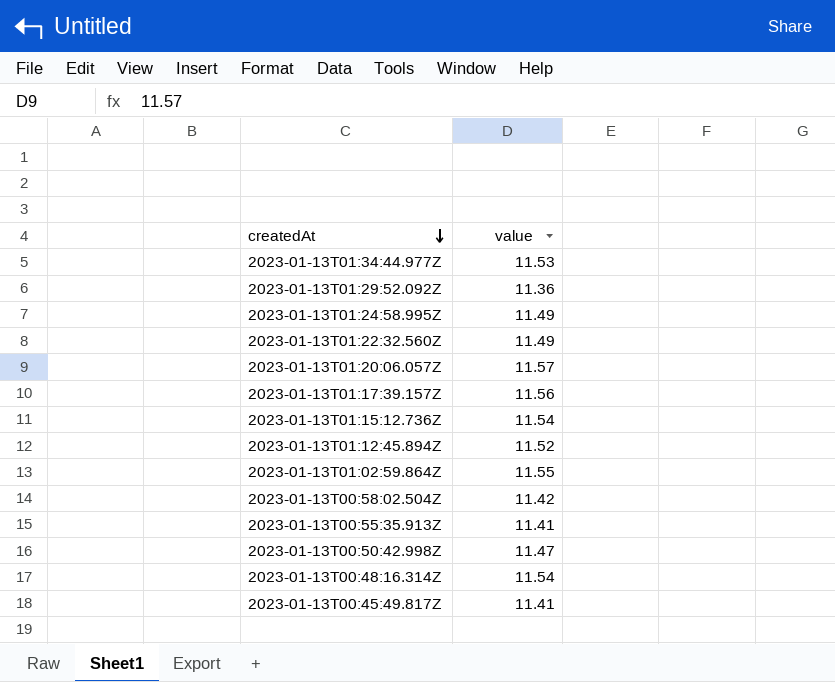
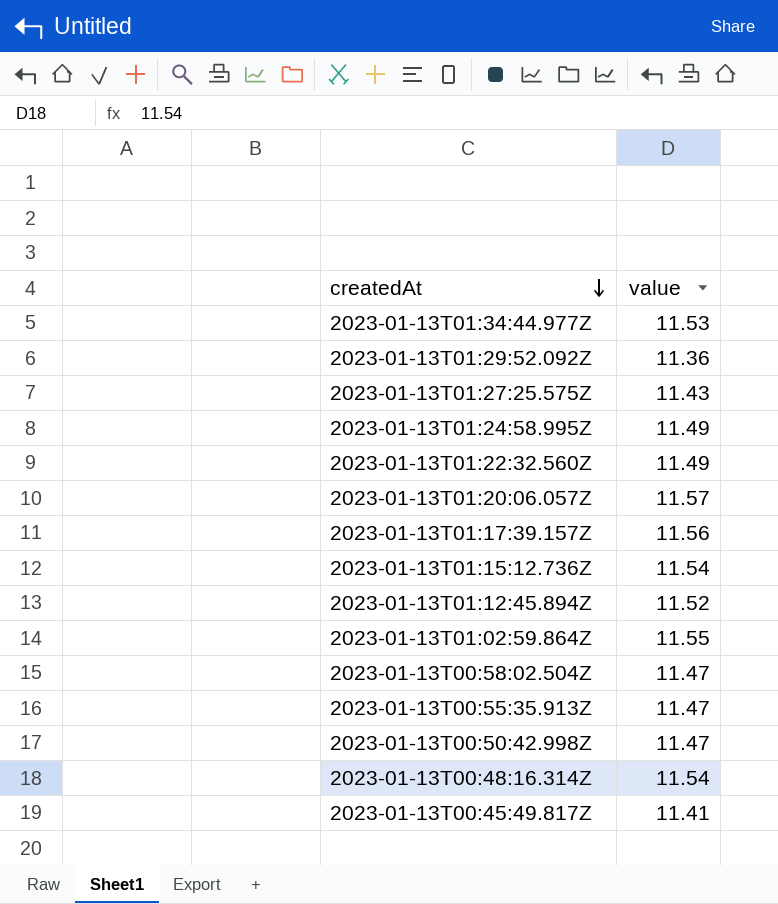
row 2023-01-13T01:27:25.575Z: none -> 11.43
2023-01-13T00:58:02.504Z | value: 11.42 -> 11.47
2023-01-13T00:55:35.913Z | value: 11.41 -> 11.47

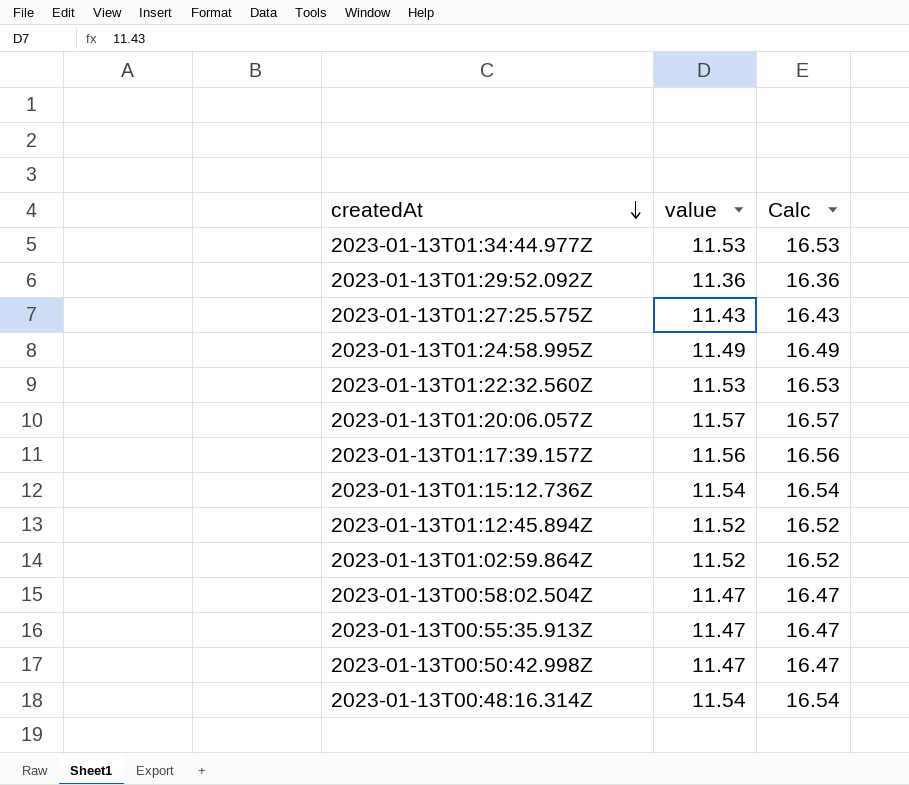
column Calc | formula: none -> [value] + 5
row 2023-01-13T00:45:49.817Z: 11.41 -> none
2023-01-13T01:22:32.560Z | value: 11.49 -> 11.53
2023-01-13T01:02:59.864Z | value: 11.55 -> 11.52

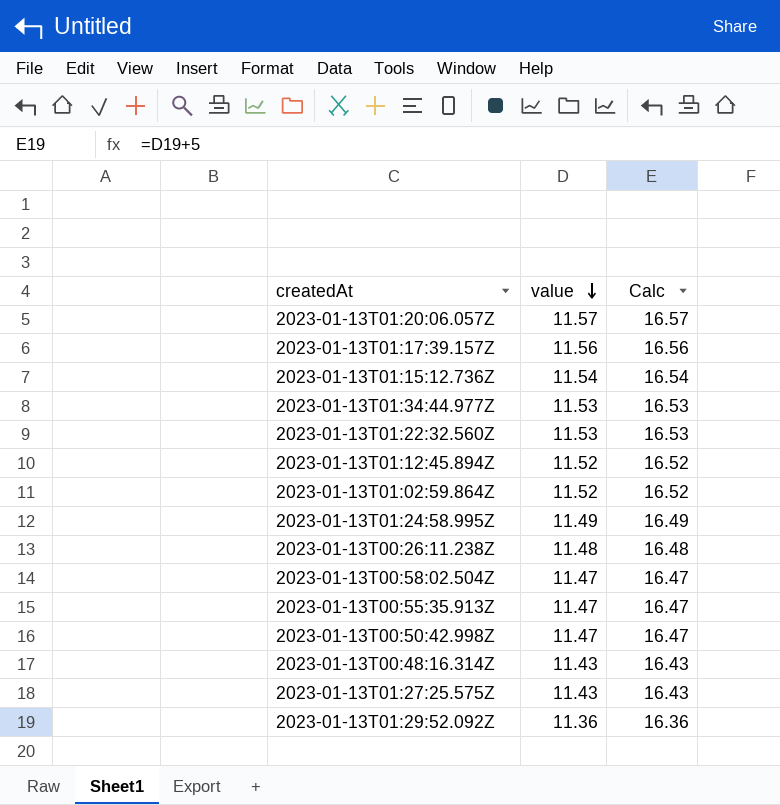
row order: createdAt descending -> value descending
row 2023-01-13T00:26:11.238Z: none -> 11.48 | 16.48
2023-01-13T00:48:16.314Z | value: 11.54 -> 11.43
2023-01-13T00:48:16.314Z | Calc: 16.54 -> 16.43

